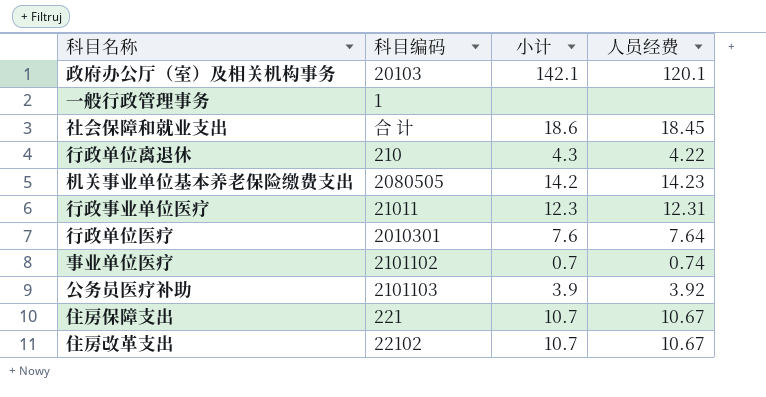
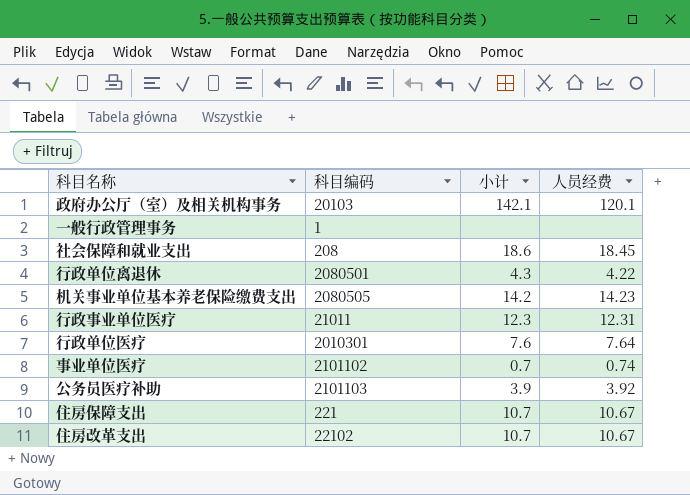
社会保障和就业支出 | 科目编码: 合 计 -> 208
行政单位离退休 | 科目编码: 210 -> 2080501

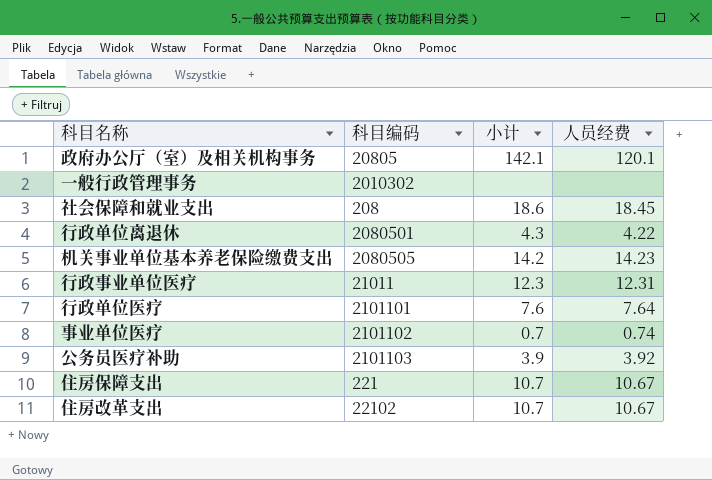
政府办公厅（室）及相关机构事务 | 科目编码: 20103 -> 20805
一般行政管理事务 | 科目编码: 1 -> 2010302
行政单位医疗 | 科目编码: 2010301 -> 2101101

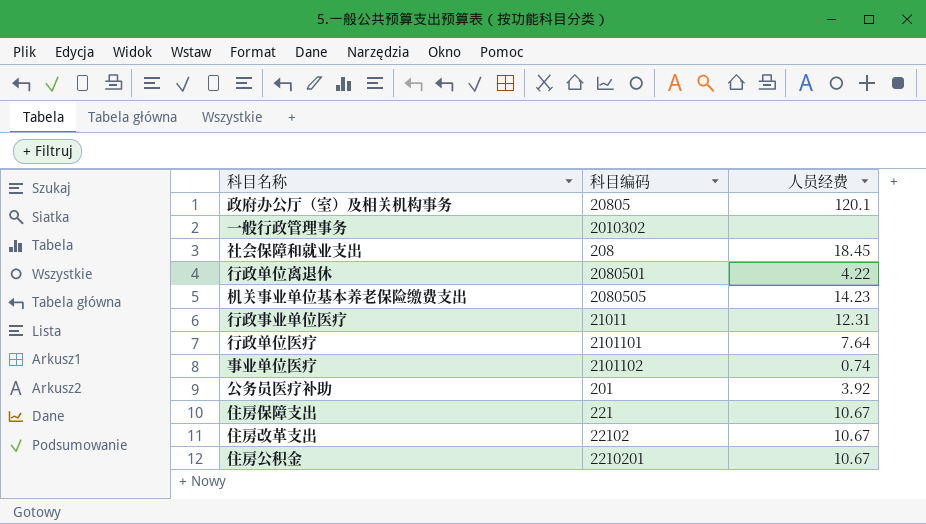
column 小计 | position: 3 -> none
公务员医疗补助 | 科目编码: 2101103 -> 201
row 住房公积金: none -> 2210201 | 10.67

